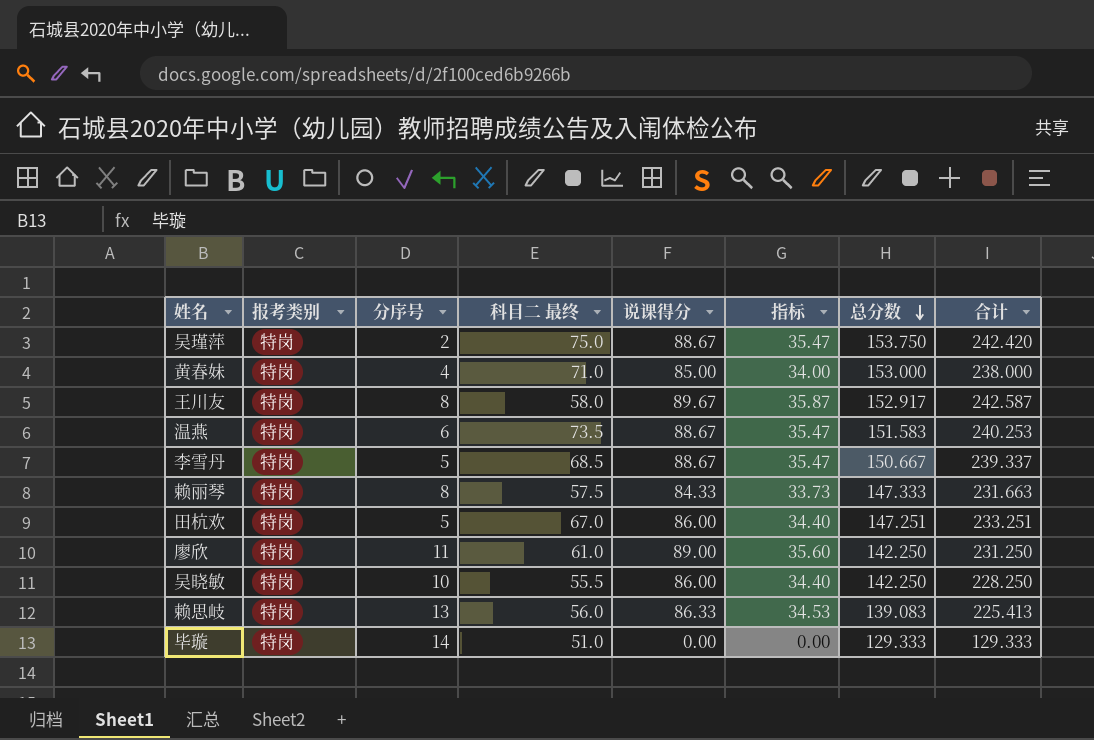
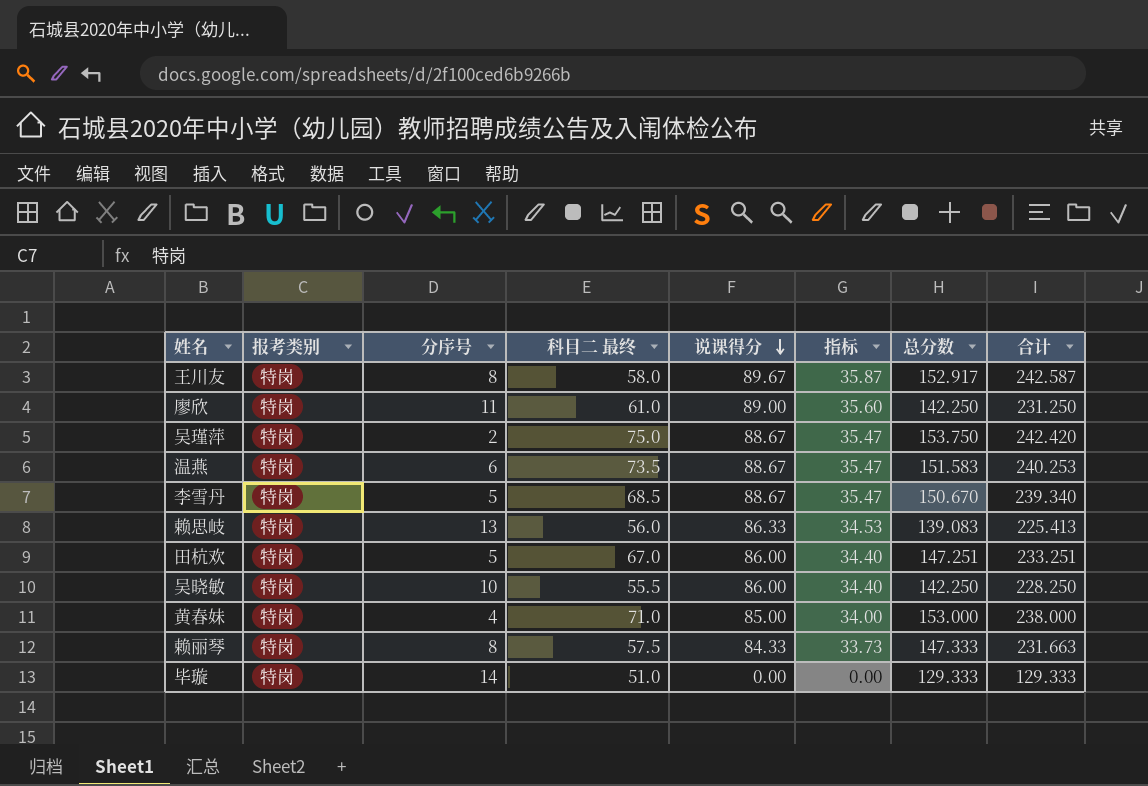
row order: 总分数 descending -> 说课得分 descending
李雪丹 | 总分数: 150.667 -> 150.670
李雪丹 | 合计: 239.337 -> 239.340

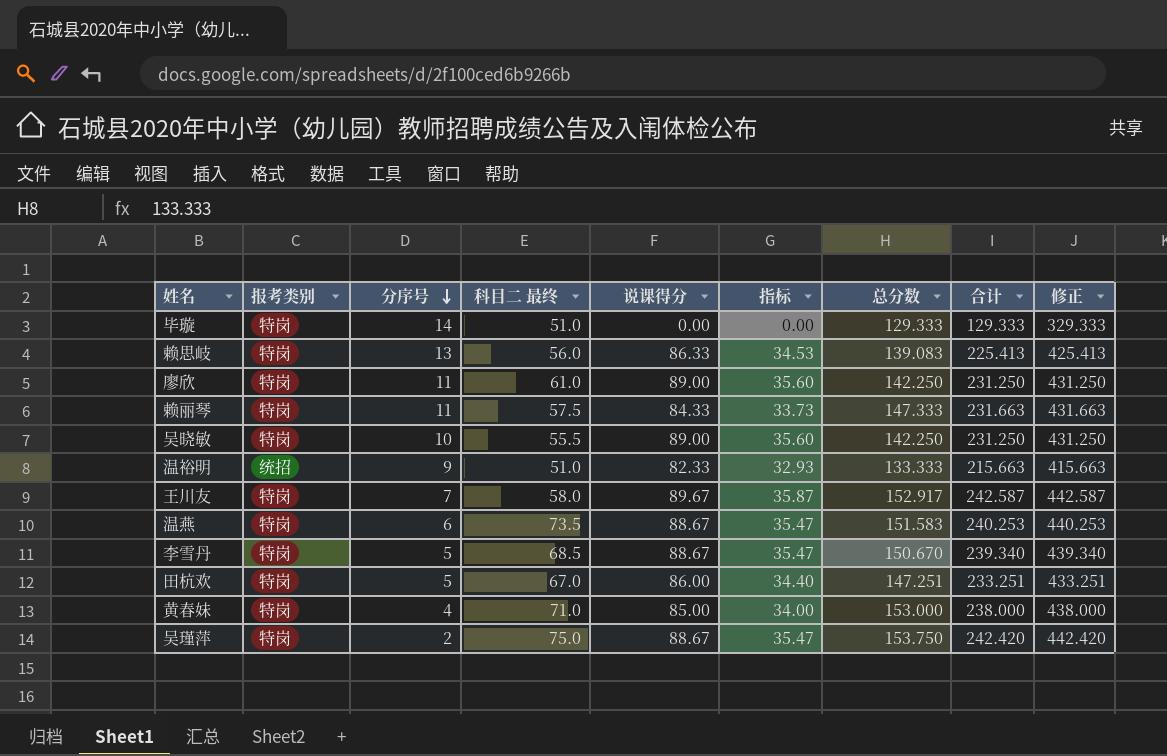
row order: 说课得分 descending -> 分序号 descending
column 修正 | formula: none -> [合计] + 200
赖丽琴 | 分序号: 8 -> 11
吴晓敏 | 说课得分: 86.00 -> 89.00
吴晓敏 | 指标: 34.40 -> 35.60
吴晓敏 | 合计: 228.250 -> 231.250
row 温裕明: none -> 统招 | 9 | 51.0 | 82.33 | 32.93 | 133.333 | 215.663 | 415.663
王川友 | 分序号: 8 -> 7

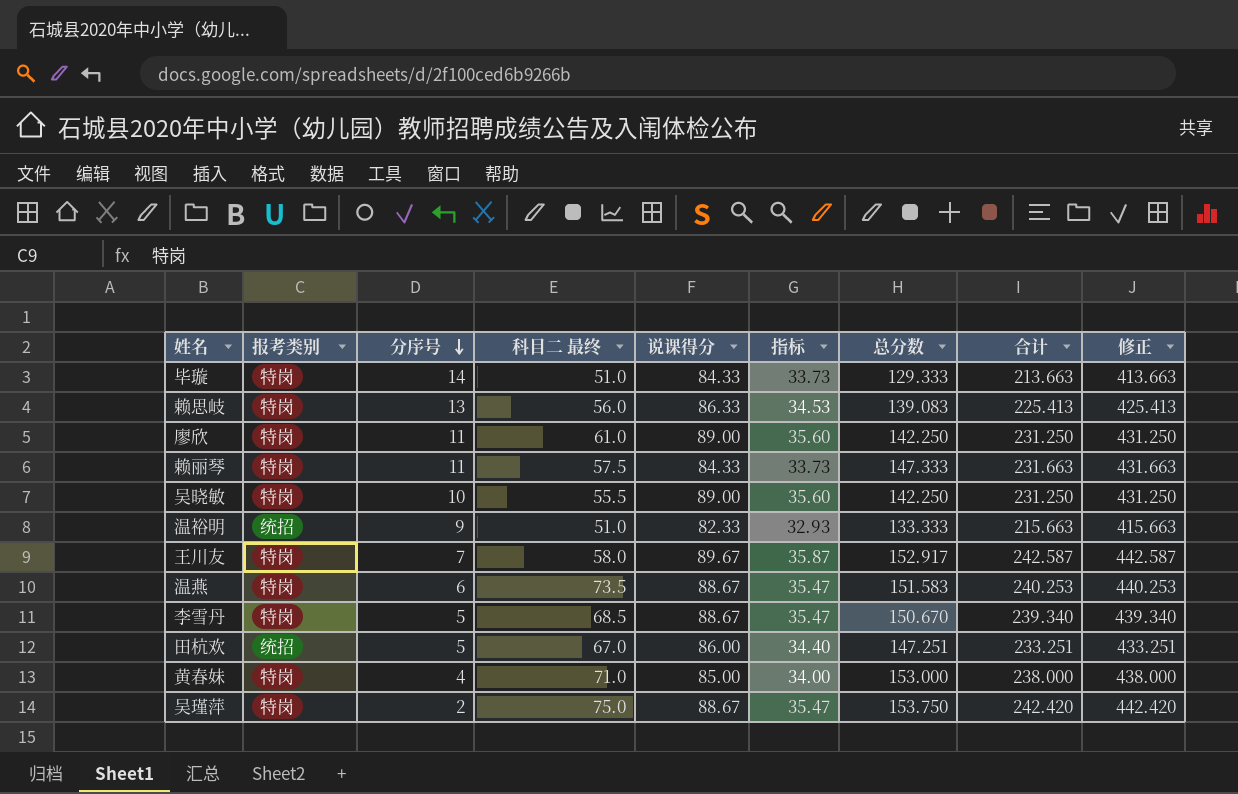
毕璇 | 说课得分: 0.00 -> 84.33
毕璇 | 指标: 0.00 -> 33.73
毕璇 | 合计: 129.333 -> 213.663
毕璇 | 修正: 329.333 -> 413.663
田杭欢 | 报考类别: 特岗 -> 统招

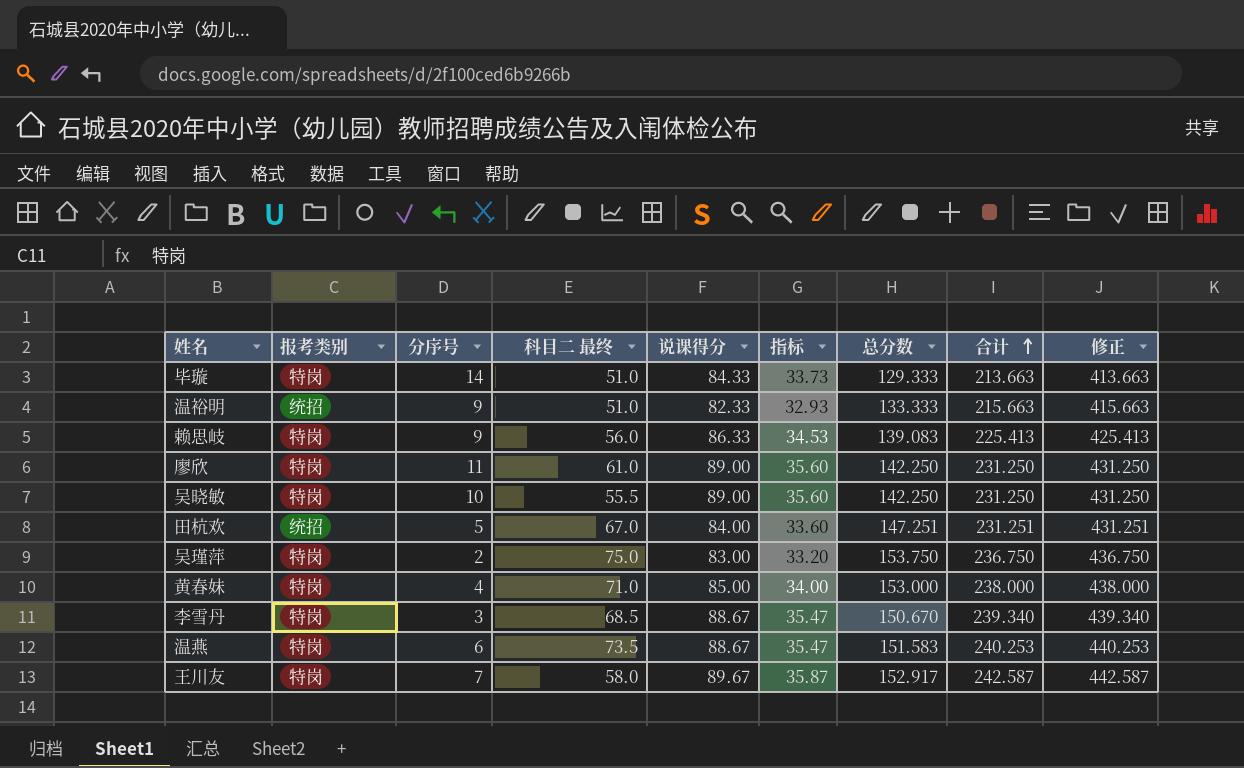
row order: 分序号 descending -> 合计 ascending
row 赖丽琴: 特岗 | 11 | 57.5 | 84.33 | 33.73 | 147.333 | 231.663 | 431.663 -> none
赖思岐 | 分序号: 13 -> 9
田杭欢 | 说课得分: 86.00 -> 84.00
田杭欢 | 指标: 34.40 -> 33.60
田杭欢 | 合计: 233.251 -> 231.251
田杭欢 | 修正: 433.251 -> 431.251
吴瑾萍 | 说课得分: 88.67 -> 83.00
吴瑾萍 | 指标: 35.47 -> 33.20
吴瑾萍 | 合计: 242.420 -> 236.750
吴瑾萍 | 修正: 442.420 -> 436.750
李雪丹 | 分序号: 5 -> 3

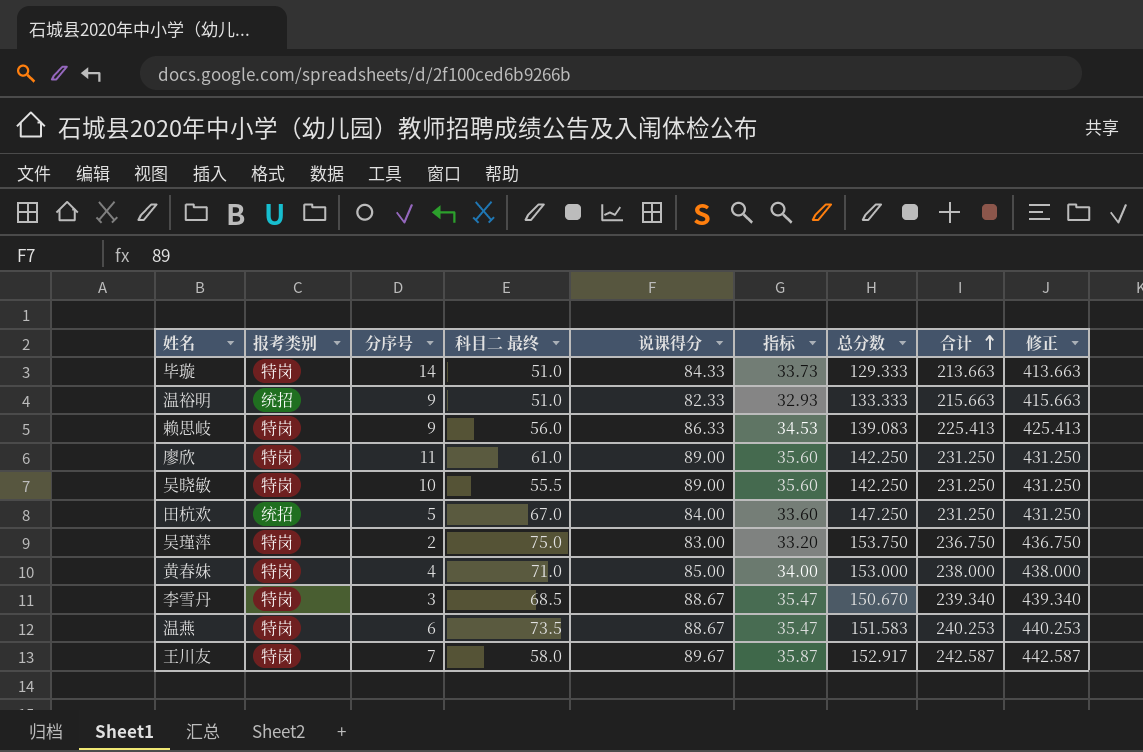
田杭欢 | 总分数: 147.251 -> 147.250
田杭欢 | 合计: 231.251 -> 231.250
田杭欢 | 修正: 431.251 -> 431.250

